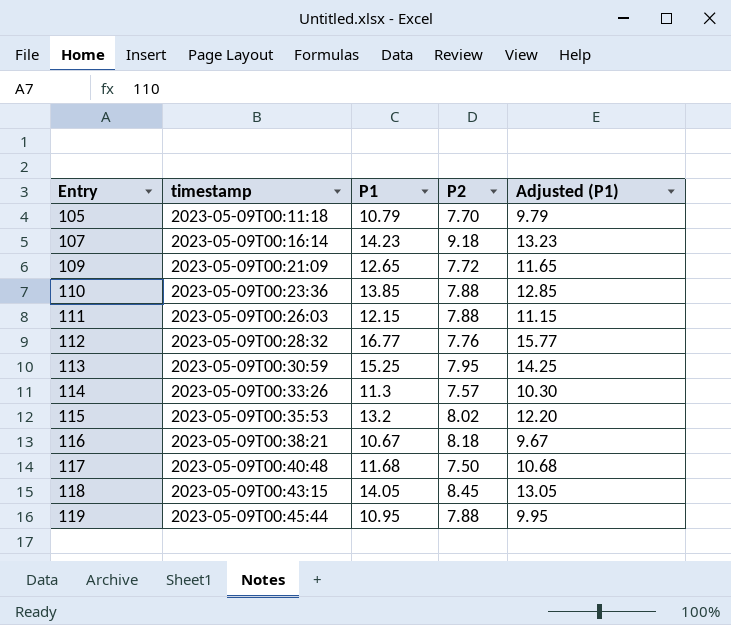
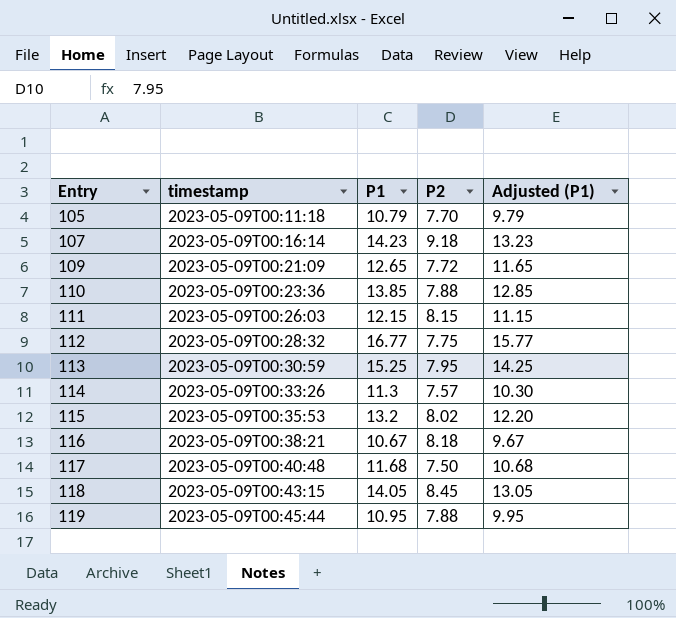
111 | P2: 7.88 -> 8.15
112 | P2: 7.76 -> 7.75

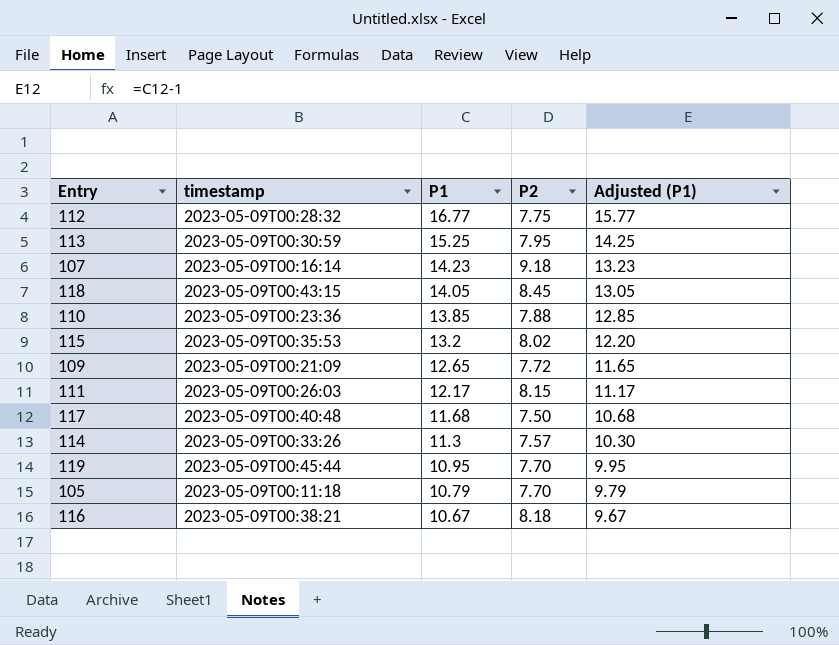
row order: Entry ascending -> P1 descending
111 | P1: 12.15 -> 12.17
111 | Adjusted (P1): 11.15 -> 11.17
119 | P2: 7.88 -> 7.70

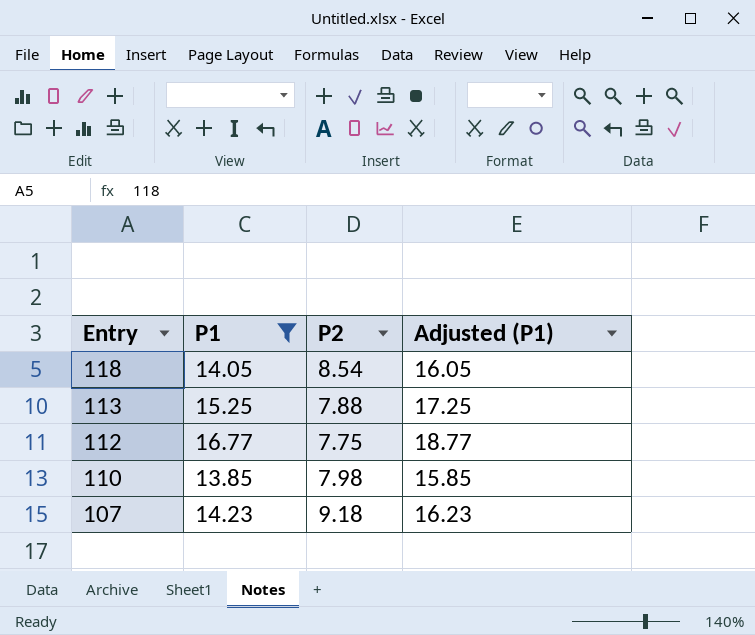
filter: none -> P1 >= 13.85
row order: P1 descending -> Entry descending
column timestamp | position: 2 -> none
column Adjusted (P1) | formula: [P1] - 1 -> [P1] + 2
118 | P2: 8.45 -> 8.54
113 | P2: 7.95 -> 7.88
110 | P2: 7.88 -> 7.98

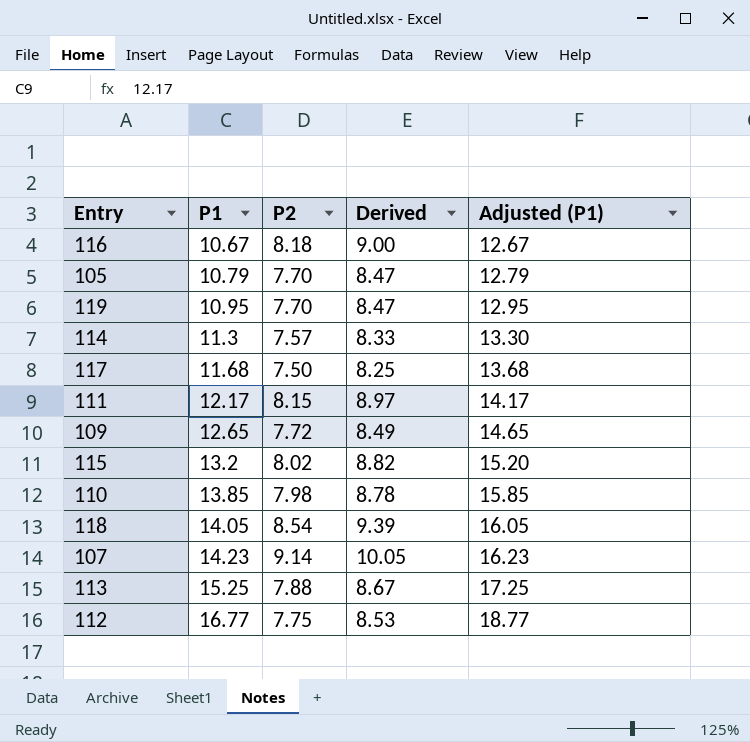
filter: P1 >= 13.85 -> none
row order: Entry descending -> P1 ascending
column Derived | formula: none -> [P2] * 1.1
107 | P2: 9.18 -> 9.14

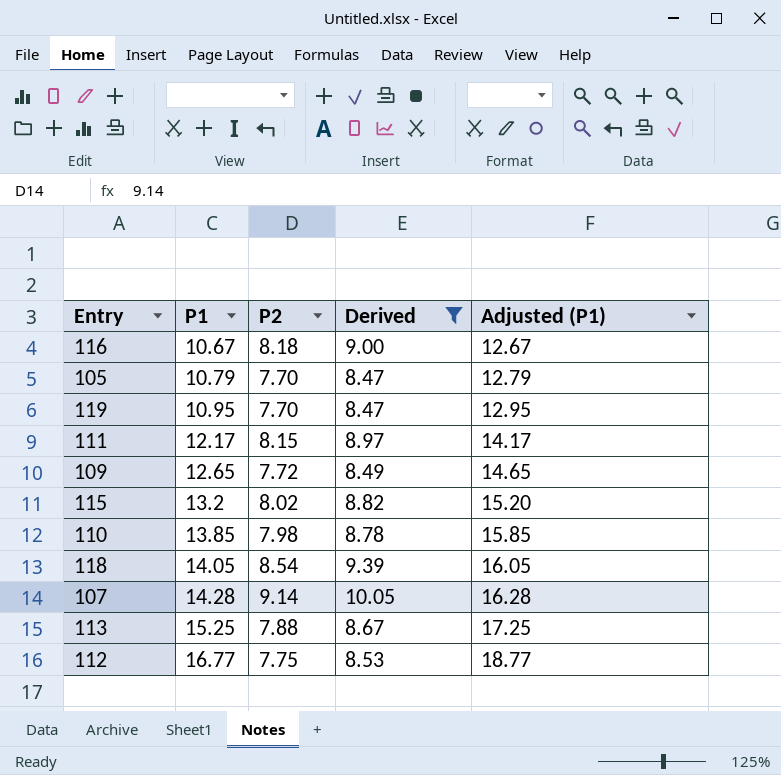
filter: none -> Derived >= 8.47
107 | P1: 14.23 -> 14.28
107 | Adjusted (P1): 16.23 -> 16.28

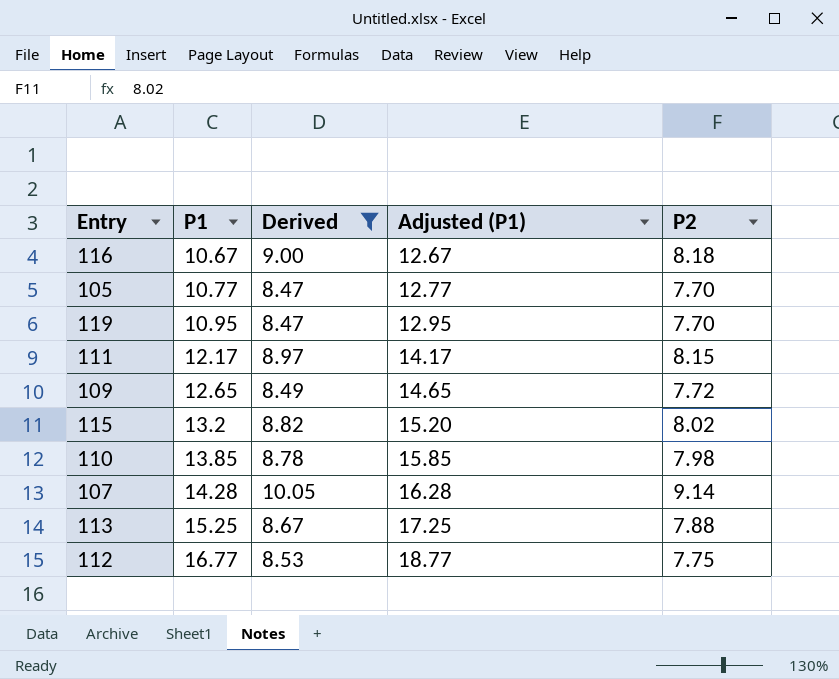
column P2 | position: 3 -> 5
row 118: 14.05 | 8.54 | 9.39 | 16.05 -> none
105 | P1: 10.79 -> 10.77
105 | Adjusted (P1): 12.79 -> 12.77

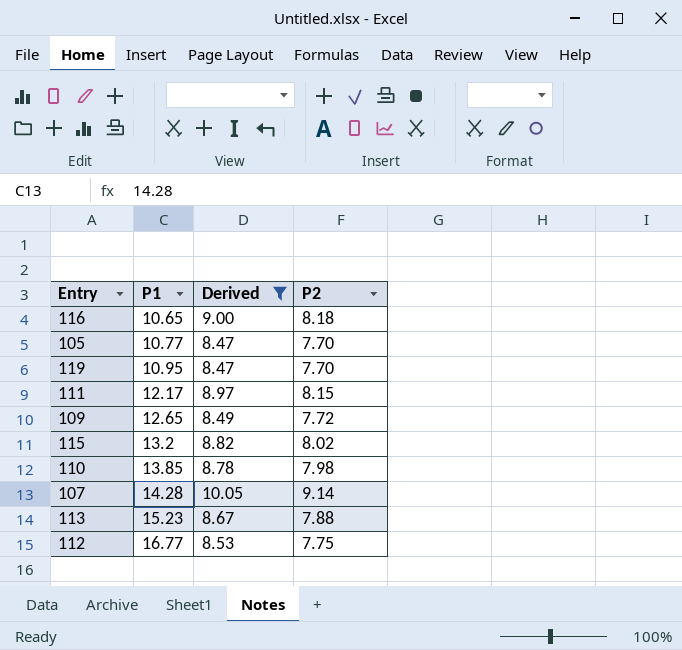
column Adjusted (P1) | formula: [P1] + 2 -> none
116 | P1: 10.67 -> 10.65
113 | P1: 15.25 -> 15.23

